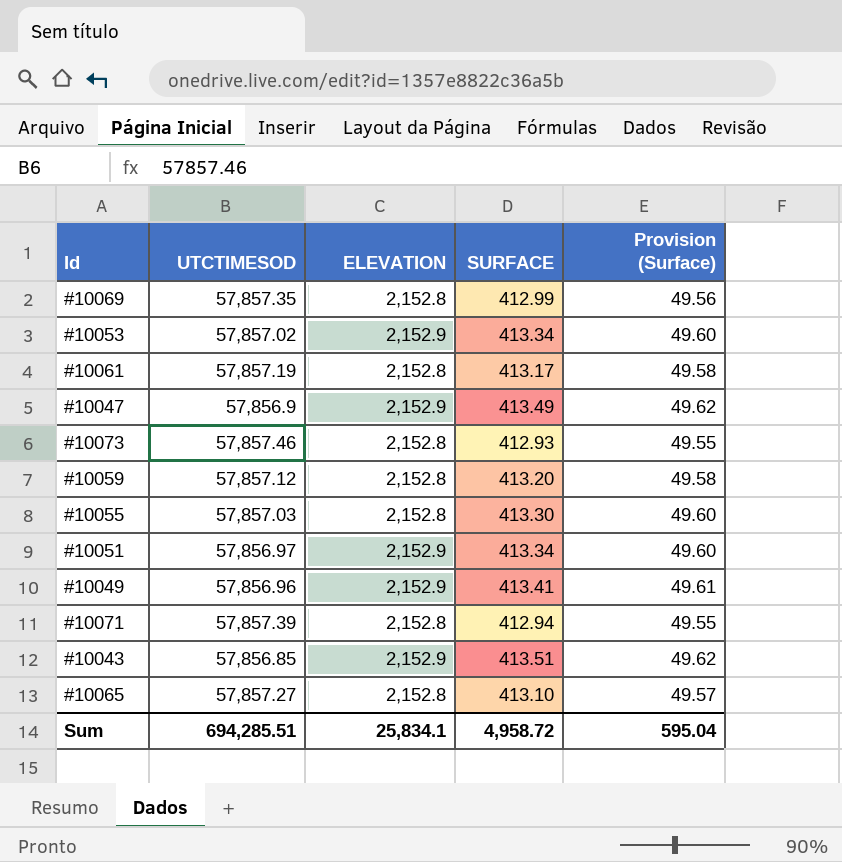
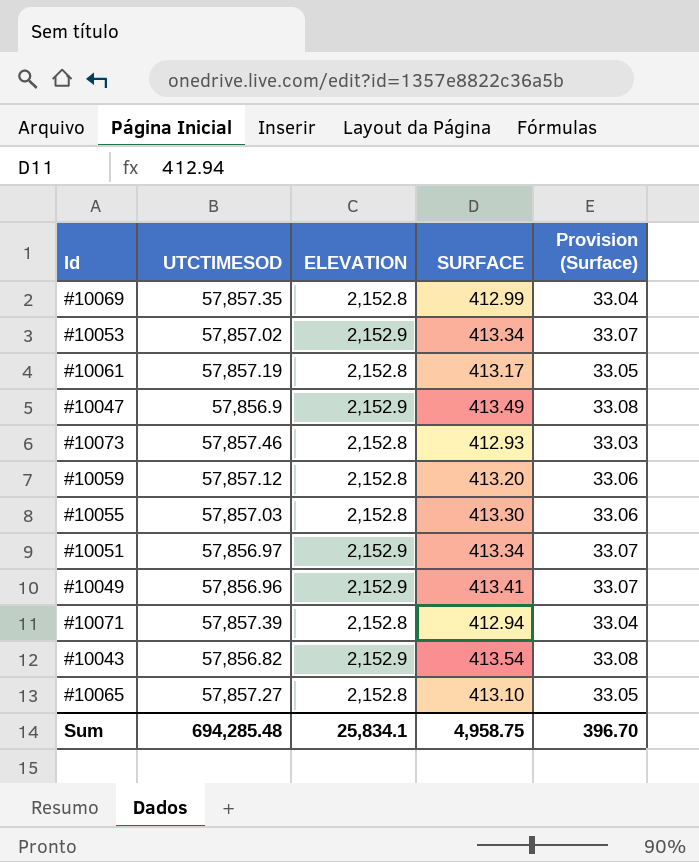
column Provision (Surface) | formula: [SURFACE] * 0.12 -> [SURFACE] * 0.08
#10043 | UTCTIMESOD: 57,856.85 -> 57,856.82
#10043 | SURFACE: 413.51 -> 413.54
Sum | UTCTIMESOD: 694,285.51 -> 694,285.48
Sum | SURFACE: 4,958.72 -> 4,958.75
Sum | Provision (Surface): 595.04 -> 396.70

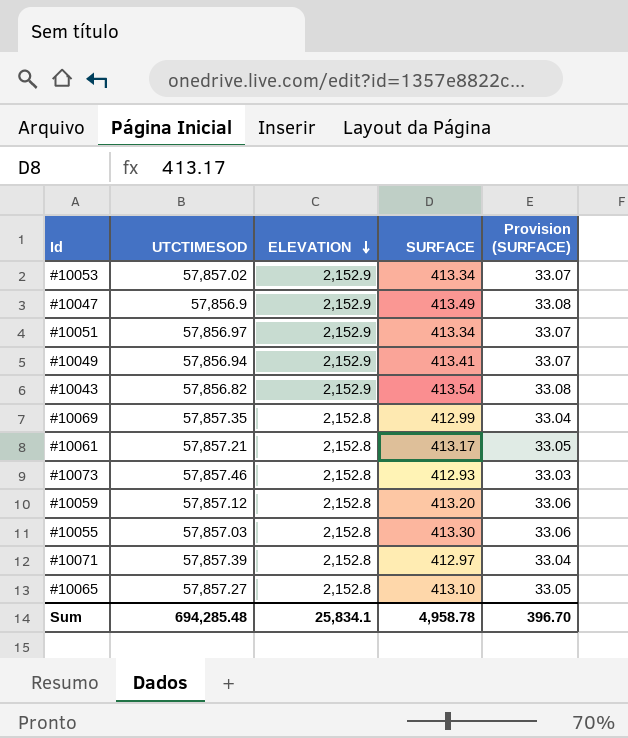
row order: none -> ELEVATION descending
column name: Provision (Surface) -> Provision (SURFACE)
#10049 | UTCTIMESOD: 57,856.96 -> 57,856.94
#10061 | UTCTIMESOD: 57,857.19 -> 57,857.21
#10071 | SURFACE: 412.94 -> 412.97
Sum | SURFACE: 4,958.75 -> 4,958.78

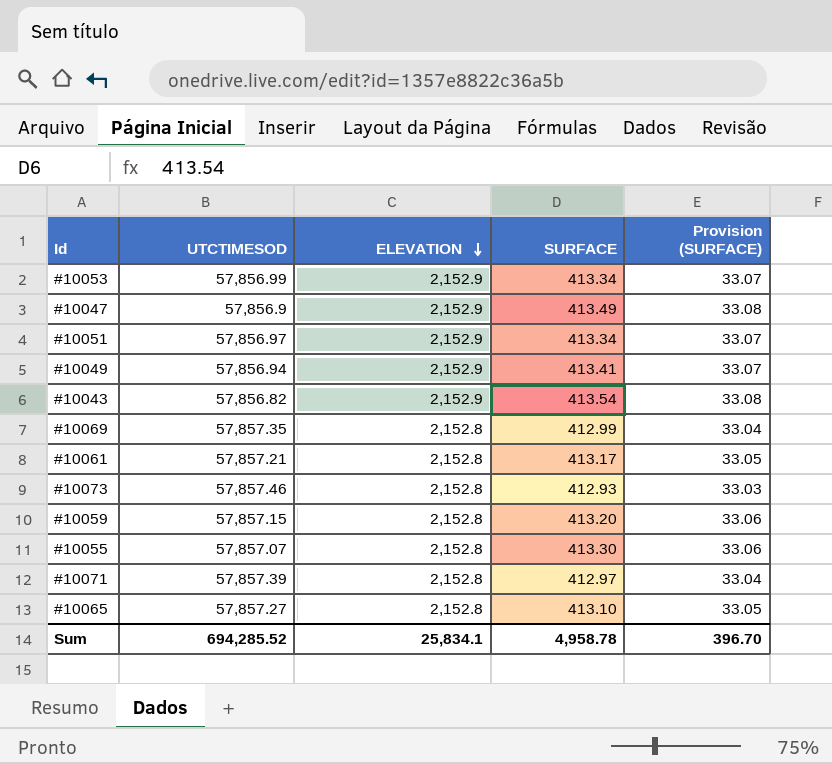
#10053 | UTCTIMESOD: 57,857.02 -> 57,856.99
#10059 | UTCTIMESOD: 57,857.12 -> 57,857.15
#10055 | UTCTIMESOD: 57,857.03 -> 57,857.07
Sum | UTCTIMESOD: 694,285.48 -> 694,285.52

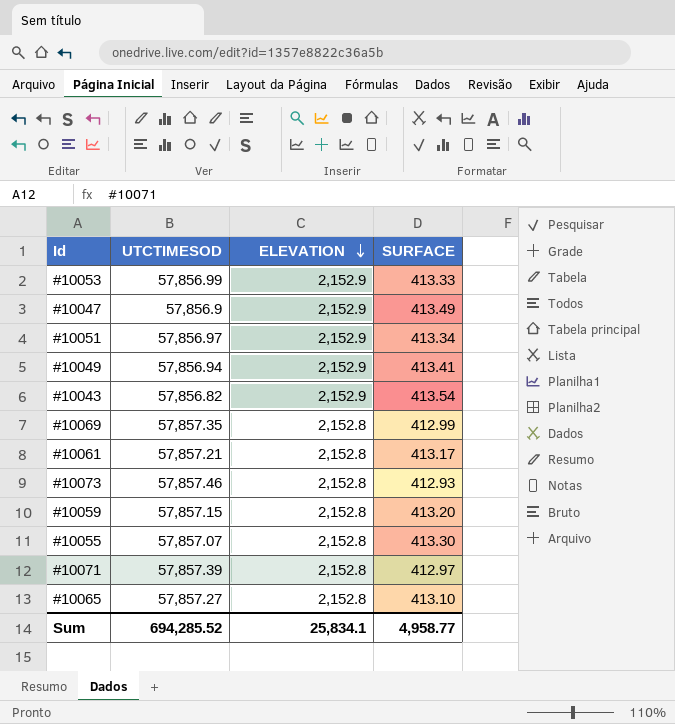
column Provision (SURFACE) | formula: [SURFACE] * 0.08 -> none
#10053 | SURFACE: 413.34 -> 413.33
Sum | SURFACE: 4,958.78 -> 4,958.77

